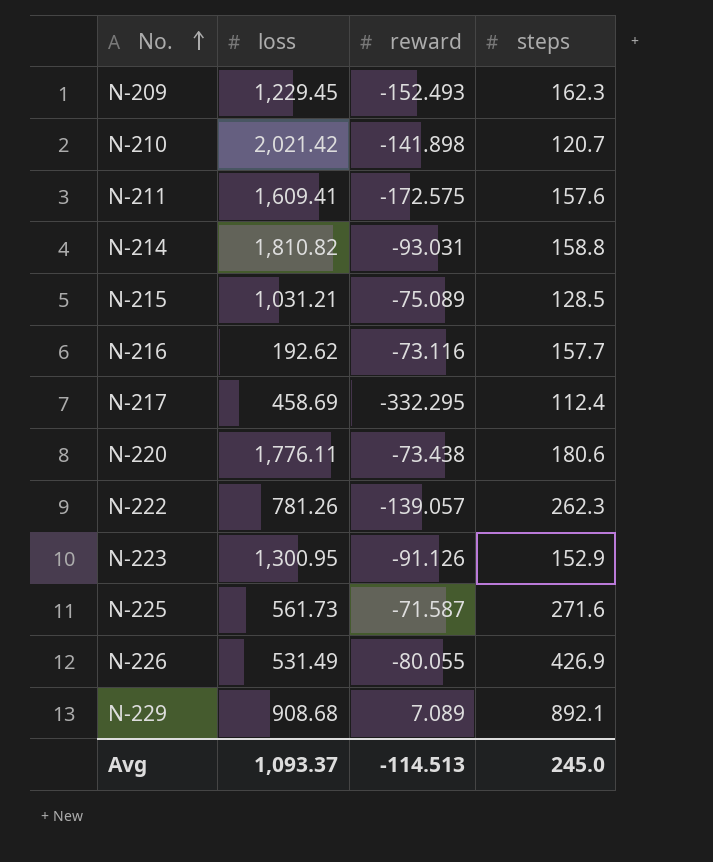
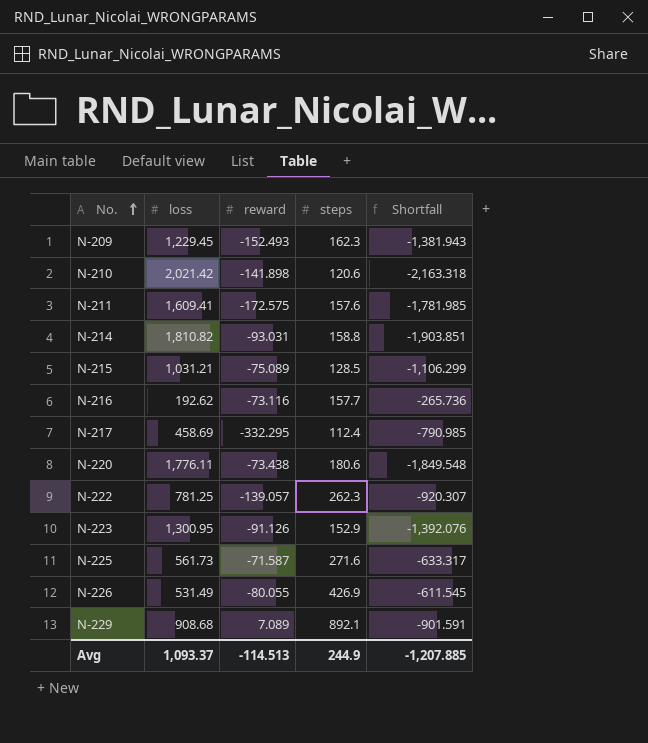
column Shortfall | formula: none -> [reward] - [loss]
N-210 | steps: 120.7 -> 120.6
N-222 | loss: 781.26 -> 781.25
Avg | steps: 245.0 -> 244.9

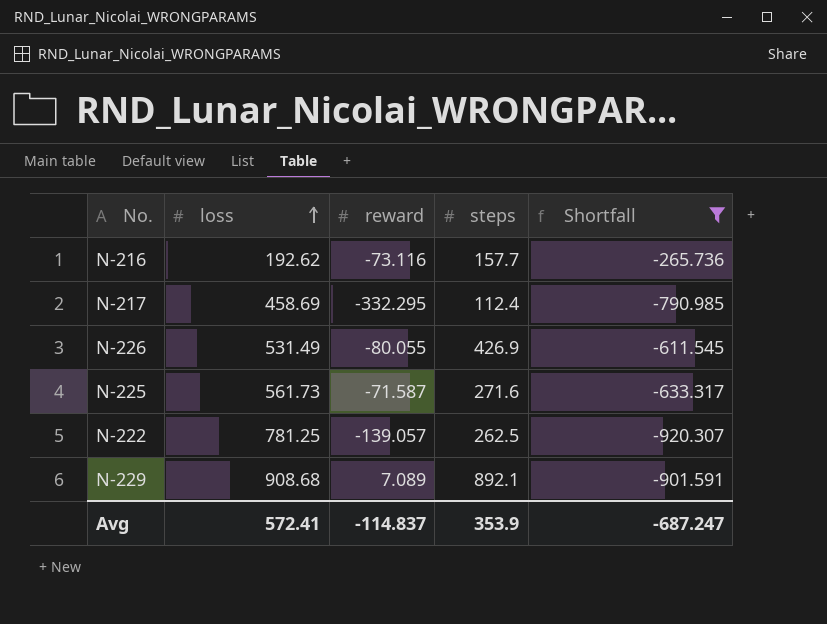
filter: none -> Shortfall >= -920.307
row order: No. ascending -> loss ascending
N-222 | steps: 262.3 -> 262.5
Avg | loss: 1,093.37 -> 572.41
Avg | reward: -114.513 -> -114.837
Avg | steps: 244.9 -> 353.9
Avg | Shortfall: -1,207.885 -> -687.247

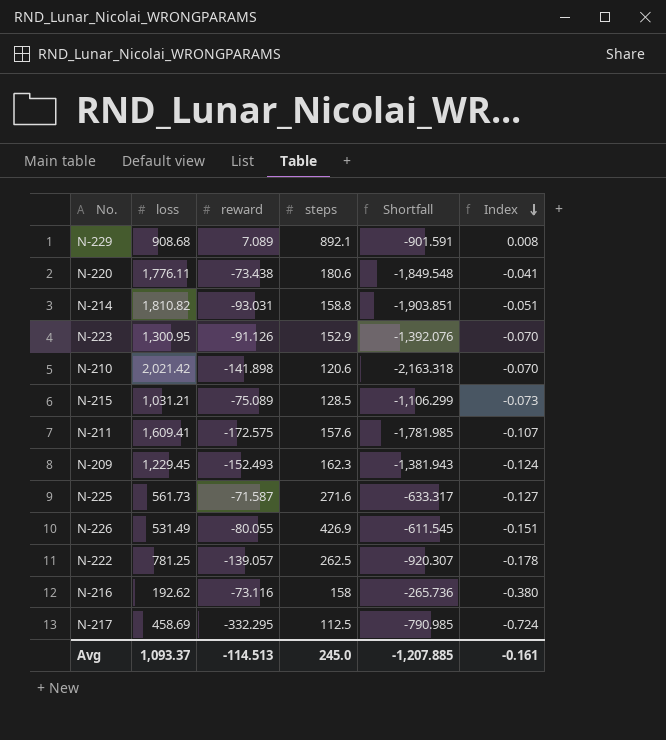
filter: Shortfall >= -920.307 -> none
row order: loss ascending -> Index descending
column Index | formula: none -> [reward] / [loss]
N-216 | steps: 157.7 -> 158
N-217 | steps: 112.4 -> 112.5
Avg | loss: 572.41 -> 1,093.37
Avg | reward: -114.837 -> -114.513
Avg | steps: 353.9 -> 245.0
Avg | Shortfall: -687.247 -> -1,207.885

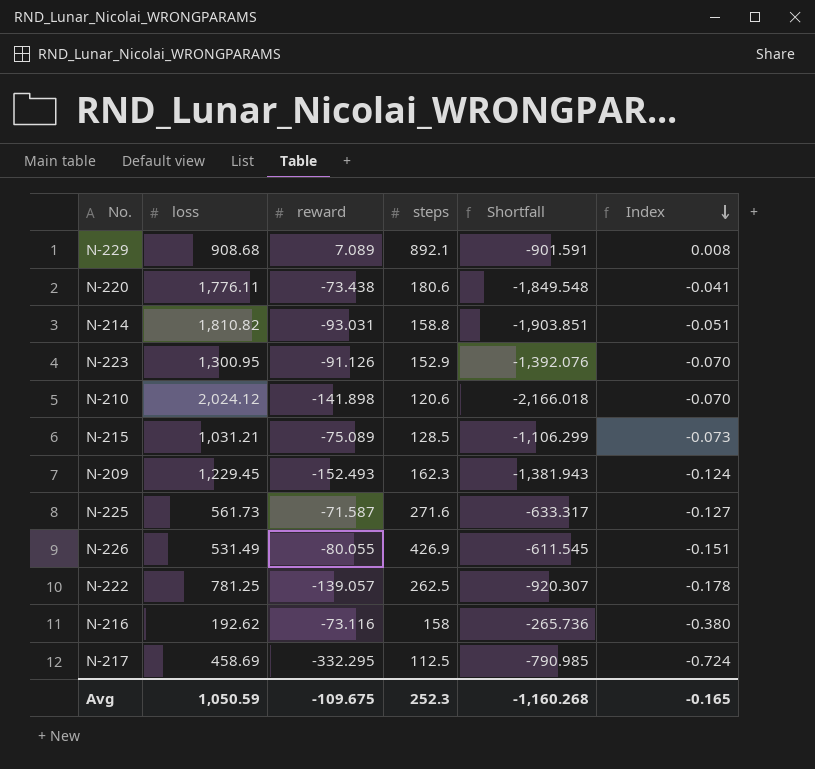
row N-211: 1,609.41 | -172.575 | 157.6 | -1,781.985 | -0.107 -> none
N-210 | loss: 2,021.42 -> 2,024.12
N-210 | Shortfall: -2,163.318 -> -2,166.018
Avg | loss: 1,093.37 -> 1,050.59
Avg | reward: -114.513 -> -109.675
Avg | steps: 245.0 -> 252.3
Avg | Shortfall: -1,207.885 -> -1,160.268
Avg | Index: -0.161 -> -0.165

